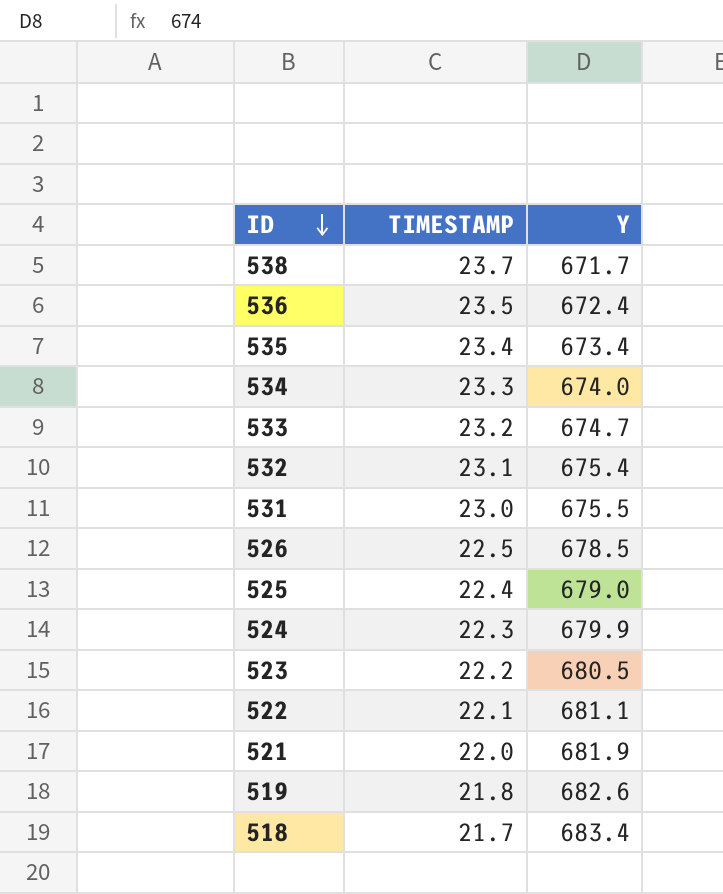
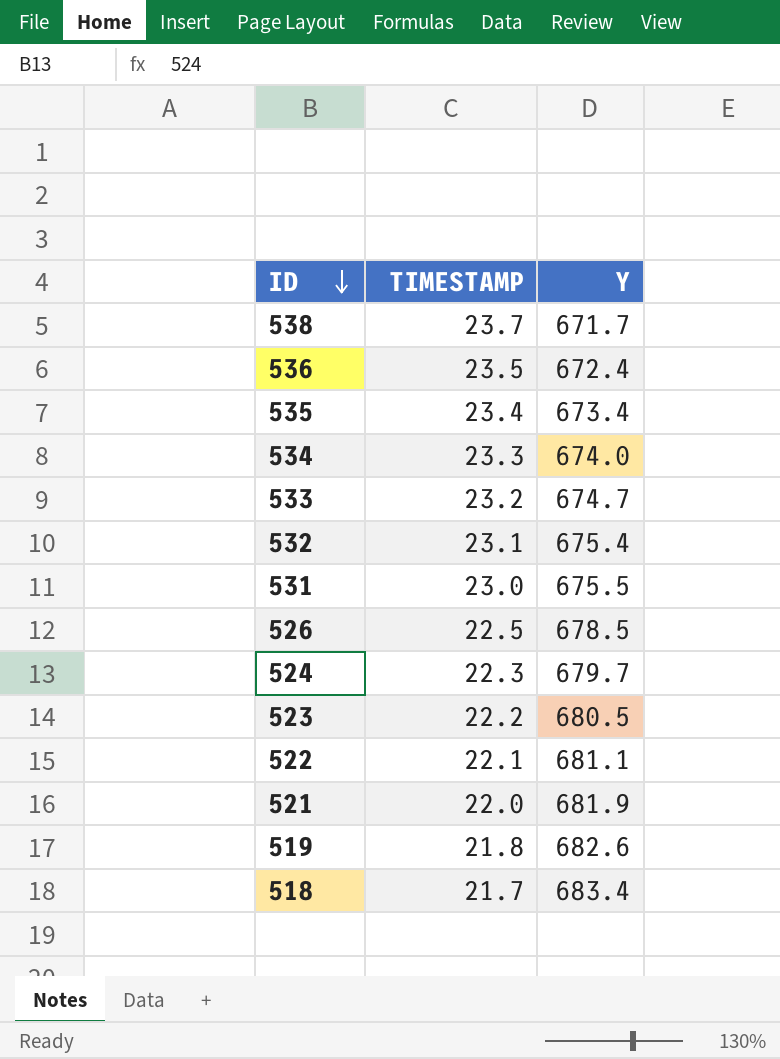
row 525: 22.4 | 679.0 -> none
524 | Y: 679.9 -> 679.7

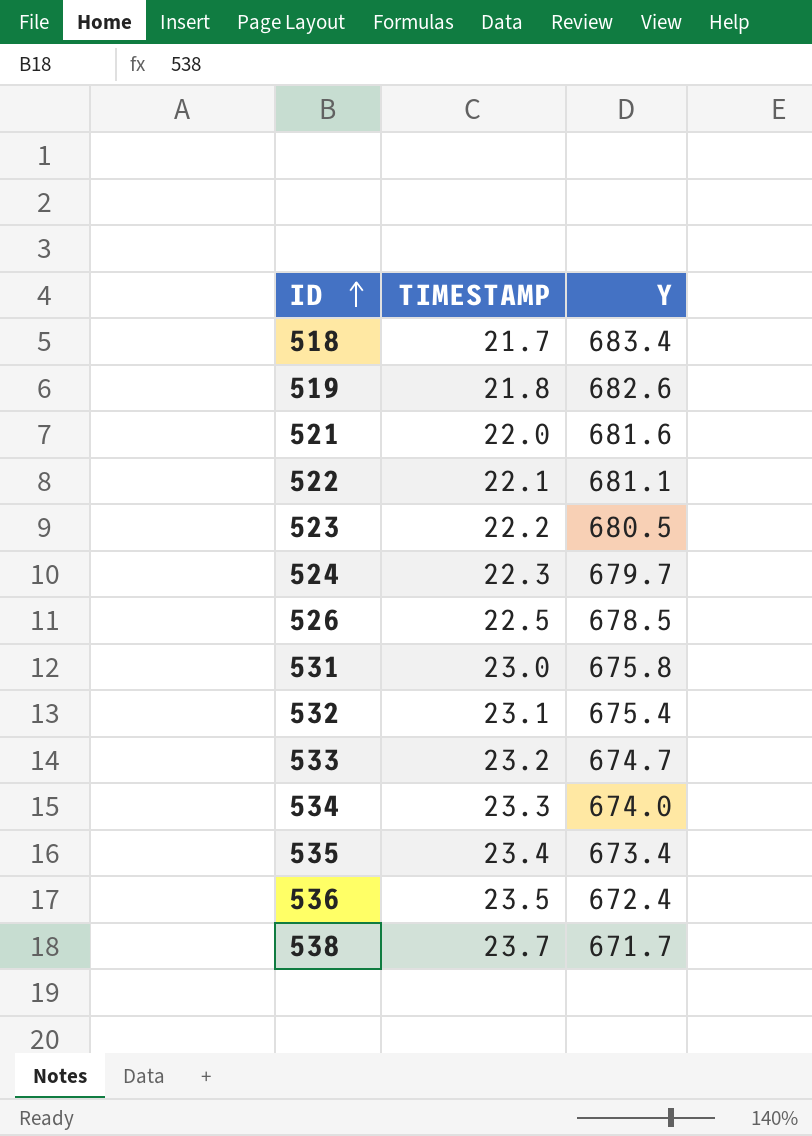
row order: ID descending -> ID ascending
521 | Y: 681.9 -> 681.6
531 | Y: 675.5 -> 675.8

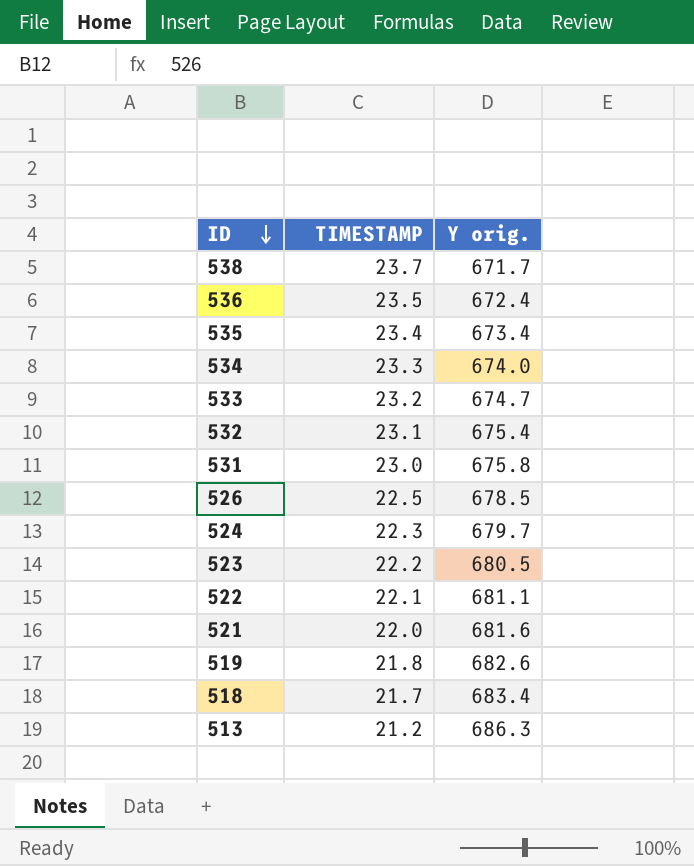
row order: ID ascending -> ID descending
column name: Y -> Y orig.
row 513: none -> 21.2 | 686.3

